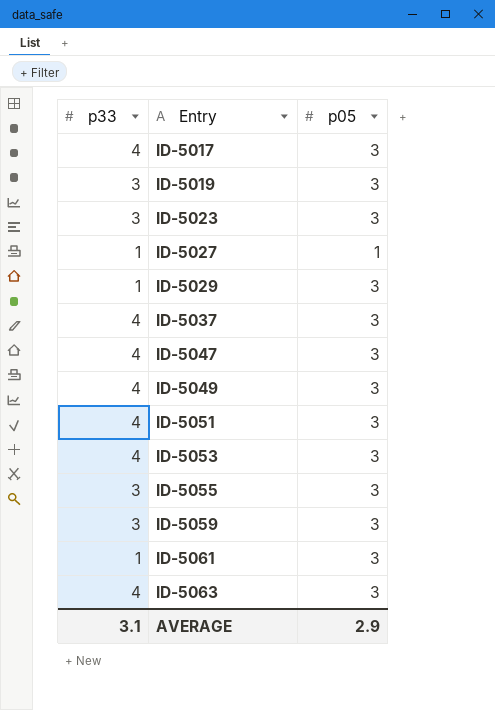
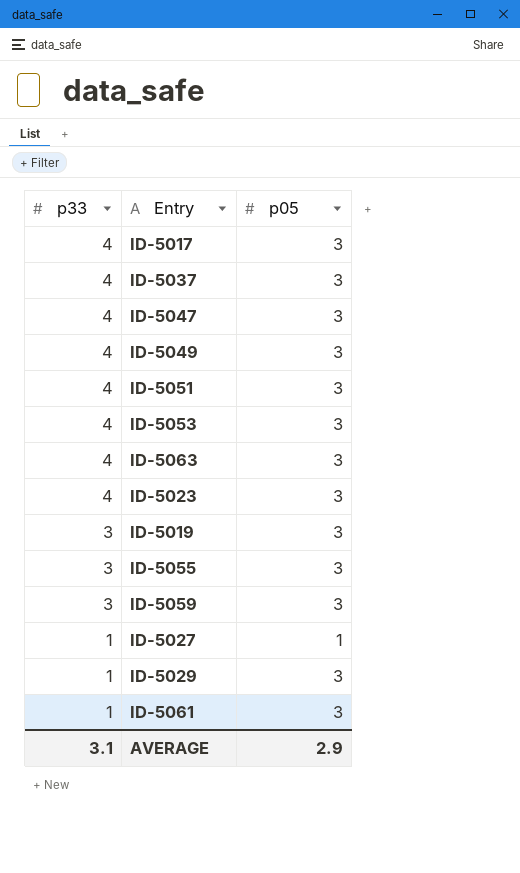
row order: Entry ascending -> p33 descending
ID-5023 | p33: 3 -> 4

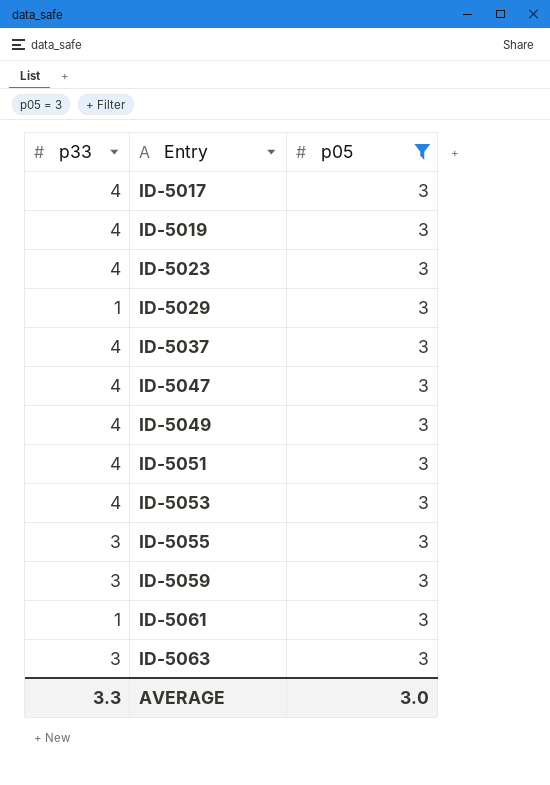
filter: none -> p05 = 3
row order: p33 descending -> Entry ascending
ID-5019 | p33: 3 -> 4
ID-5063 | p33: 4 -> 3
AVERAGE | p33: 3.1 -> 3.3
AVERAGE | p05: 2.9 -> 3.0

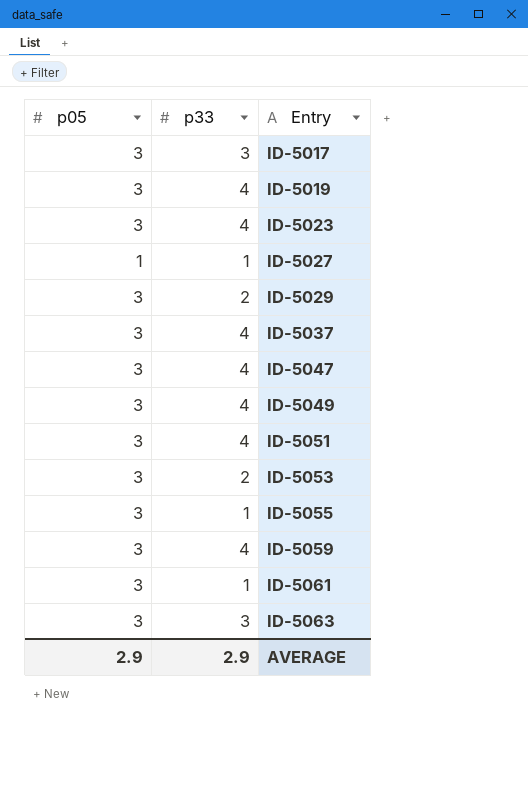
filter: p05 = 3 -> none
column p05 | position: 3 -> 1
ID-5017 | p33: 4 -> 3
ID-5029 | p33: 1 -> 2
ID-5053 | p33: 4 -> 2
ID-5055 | p33: 3 -> 1
ID-5059 | p33: 3 -> 4
AVERAGE | p05: 3.0 -> 2.9
AVERAGE | p33: 3.3 -> 2.9

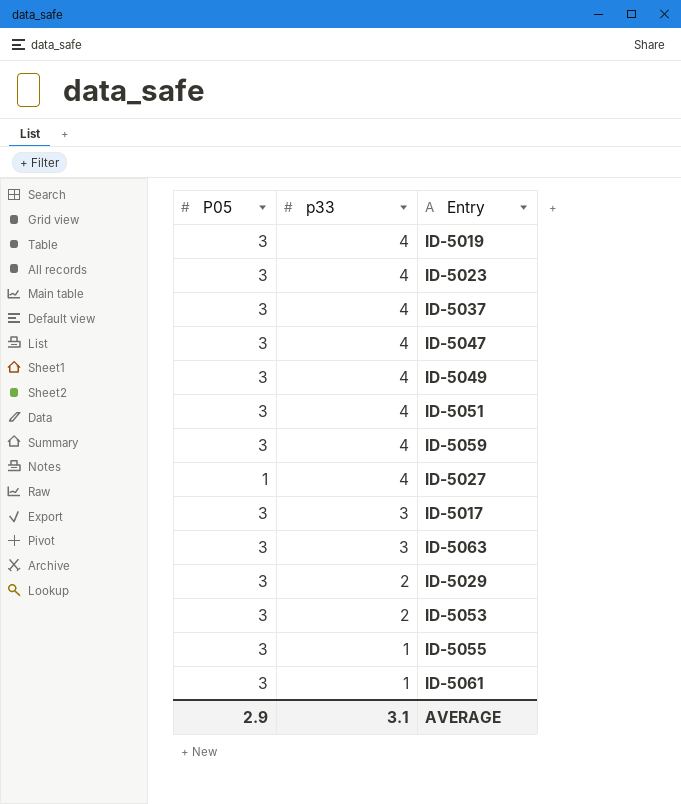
row order: Entry ascending -> p33 descending
column name: p05 -> P05
ID-5027 | p33: 1 -> 4
AVERAGE | p33: 2.9 -> 3.1

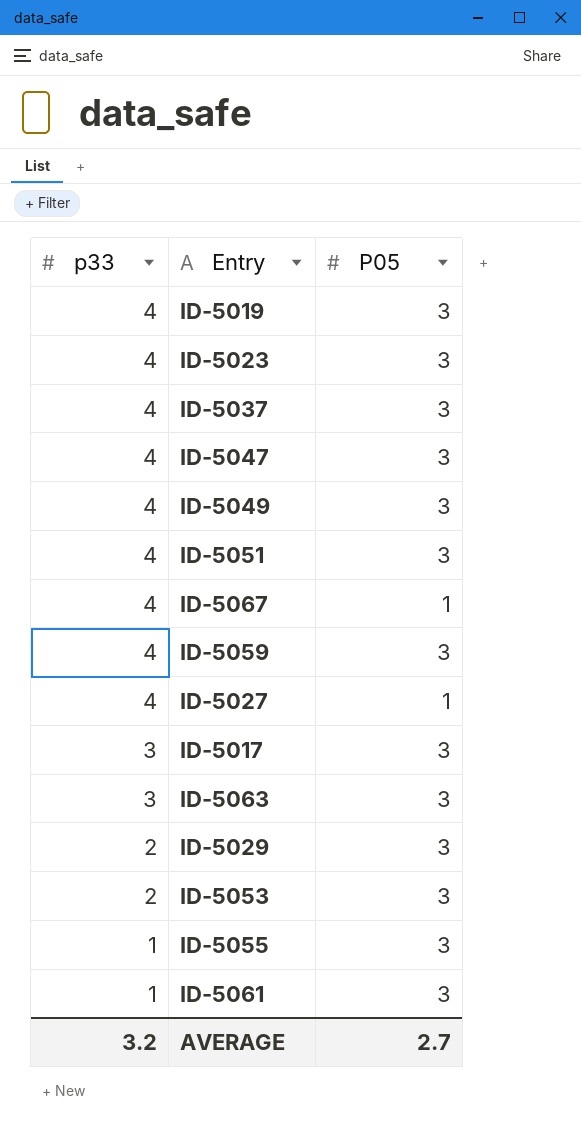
column P05 | position: 1 -> 3
row ID-5067: none -> 4 | 1
AVERAGE | p33: 3.1 -> 3.2
AVERAGE | P05: 2.9 -> 2.7

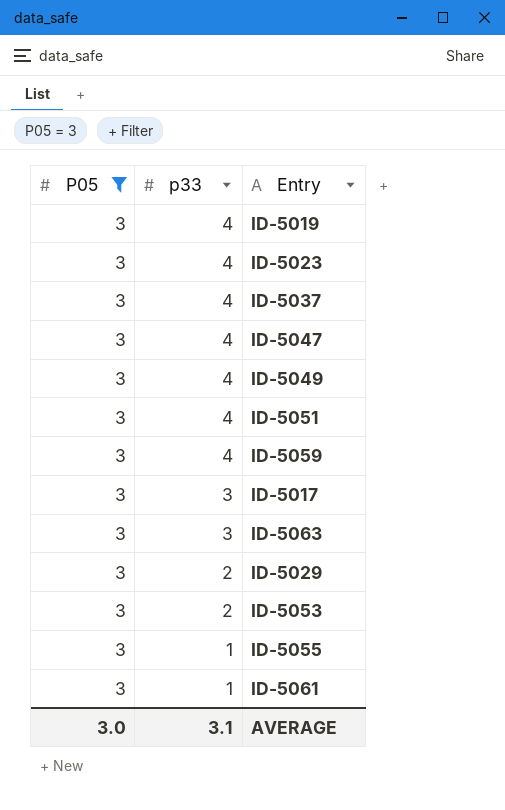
filter: none -> P05 = 3
column P05 | position: 3 -> 1
AVERAGE | P05: 2.7 -> 3.0
AVERAGE | p33: 3.2 -> 3.1

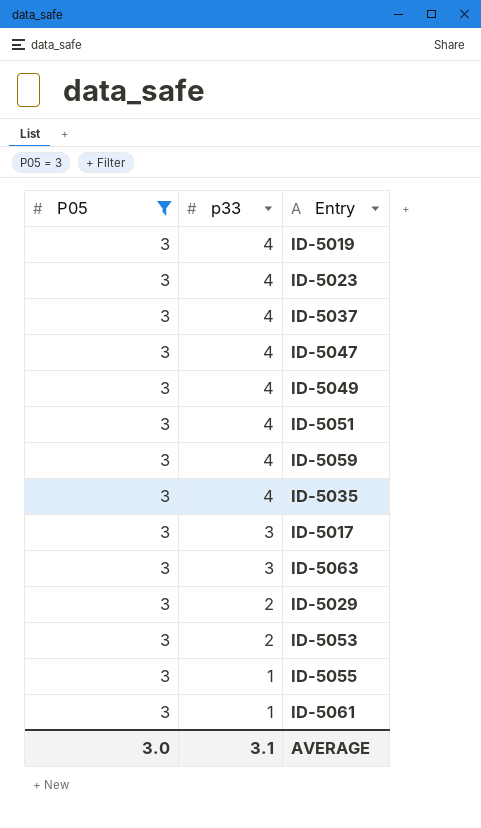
row ID-5035: none -> 3 | 4

